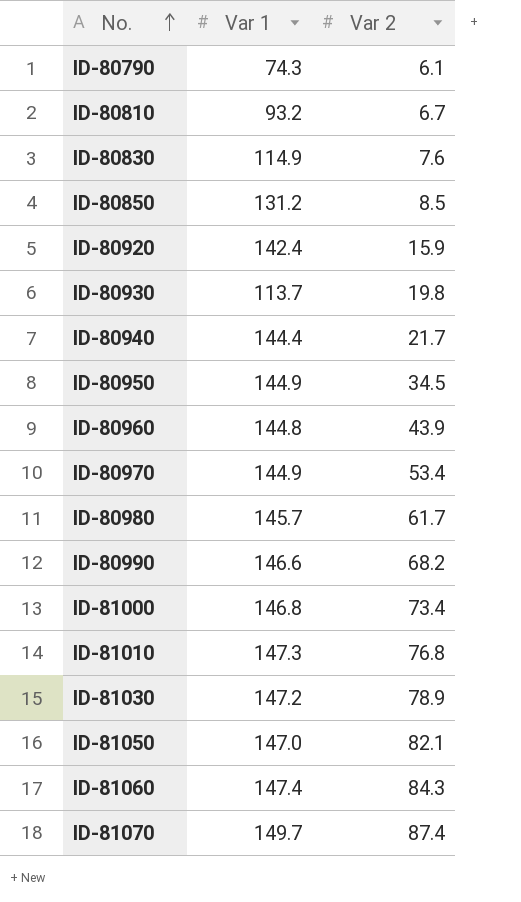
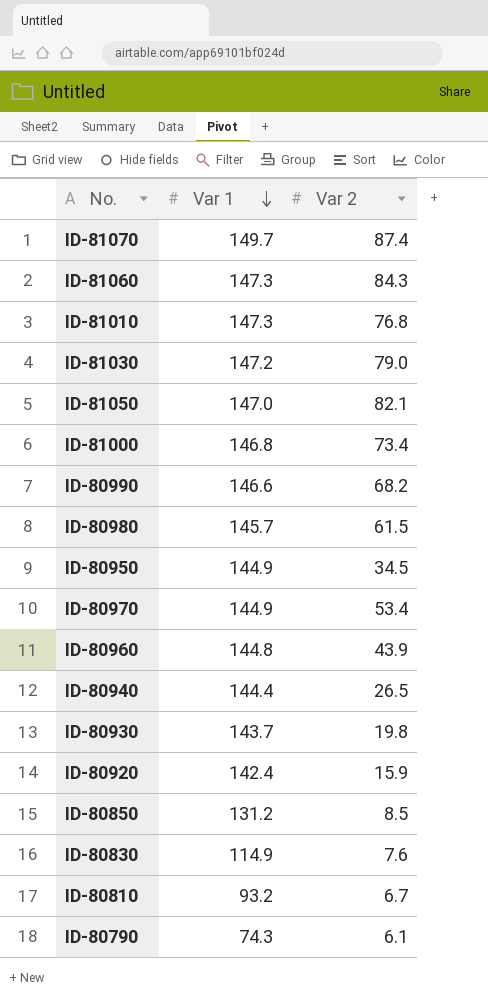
row order: No. ascending -> Var 1 descending
ID-81060 | Var 1: 147.4 -> 147.3
ID-81030 | Var 2: 78.9 -> 79.0
ID-80980 | Var 2: 61.7 -> 61.5
ID-80940 | Var 2: 21.7 -> 26.5
ID-80930 | Var 1: 113.7 -> 143.7

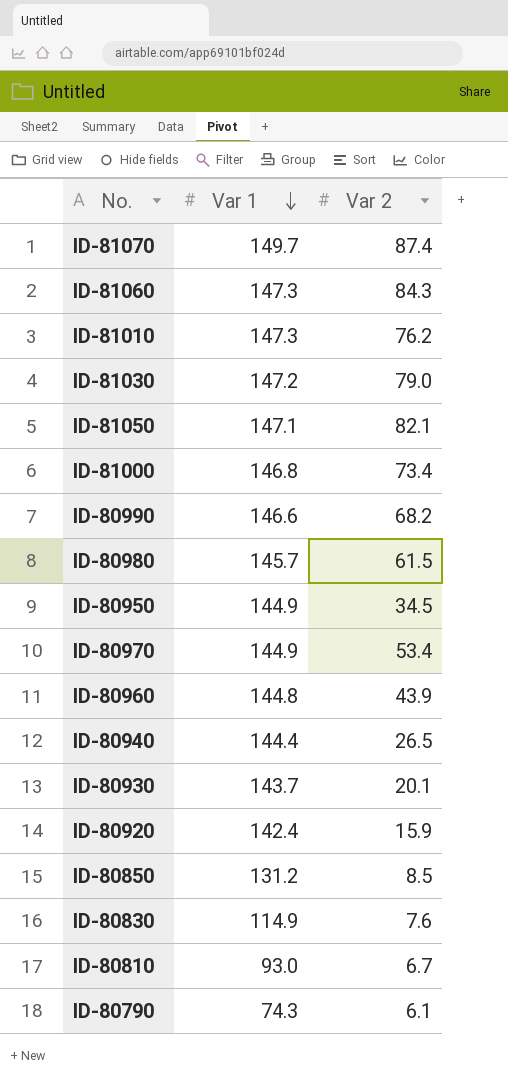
ID-81010 | Var 2: 76.8 -> 76.2
ID-81050 | Var 1: 147.0 -> 147.1
ID-80930 | Var 2: 19.8 -> 20.1
ID-80810 | Var 1: 93.2 -> 93.0

